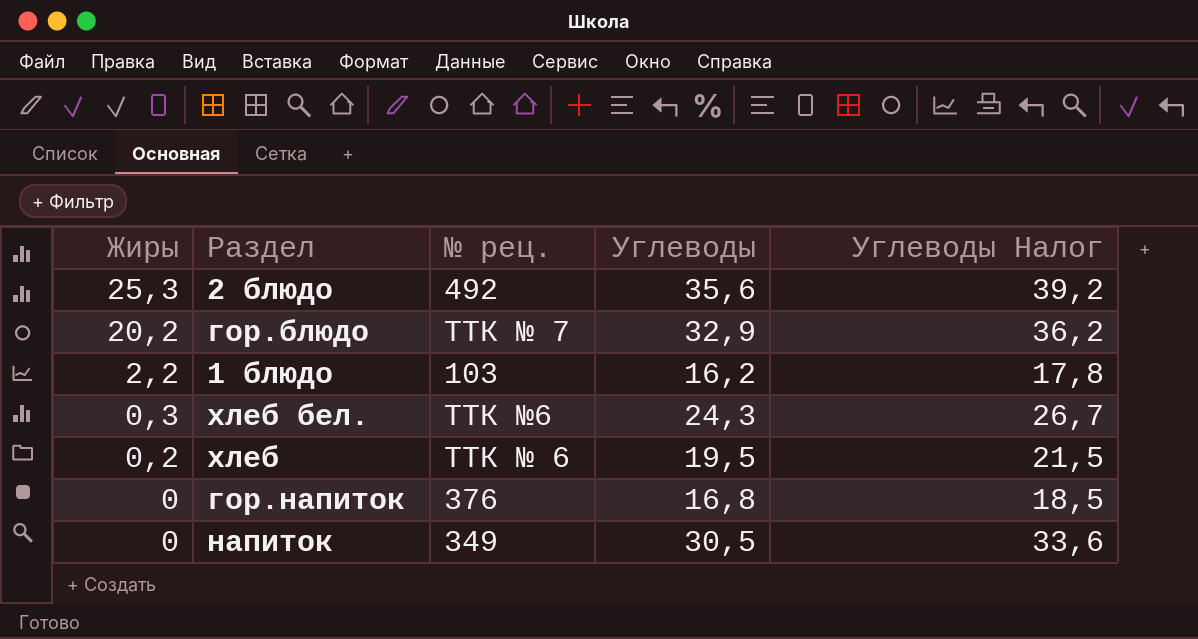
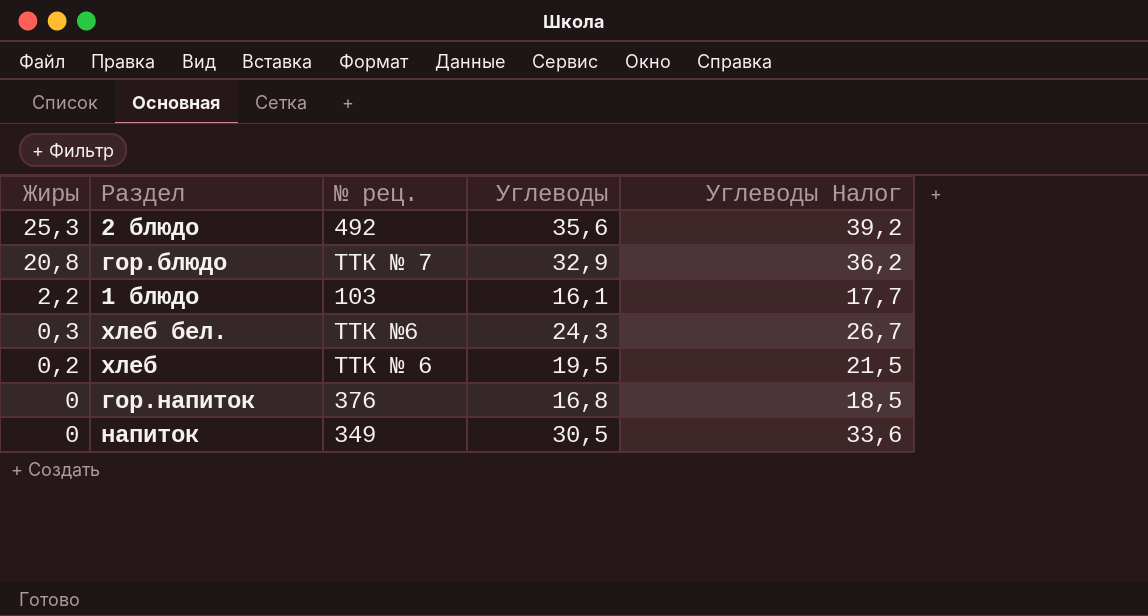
гор.блюдо | Жиры: 20,2 -> 20,8
1 блюдо | Углеводы: 16,2 -> 16,1
1 блюдо | Углеводы Налог: 17,8 -> 17,7

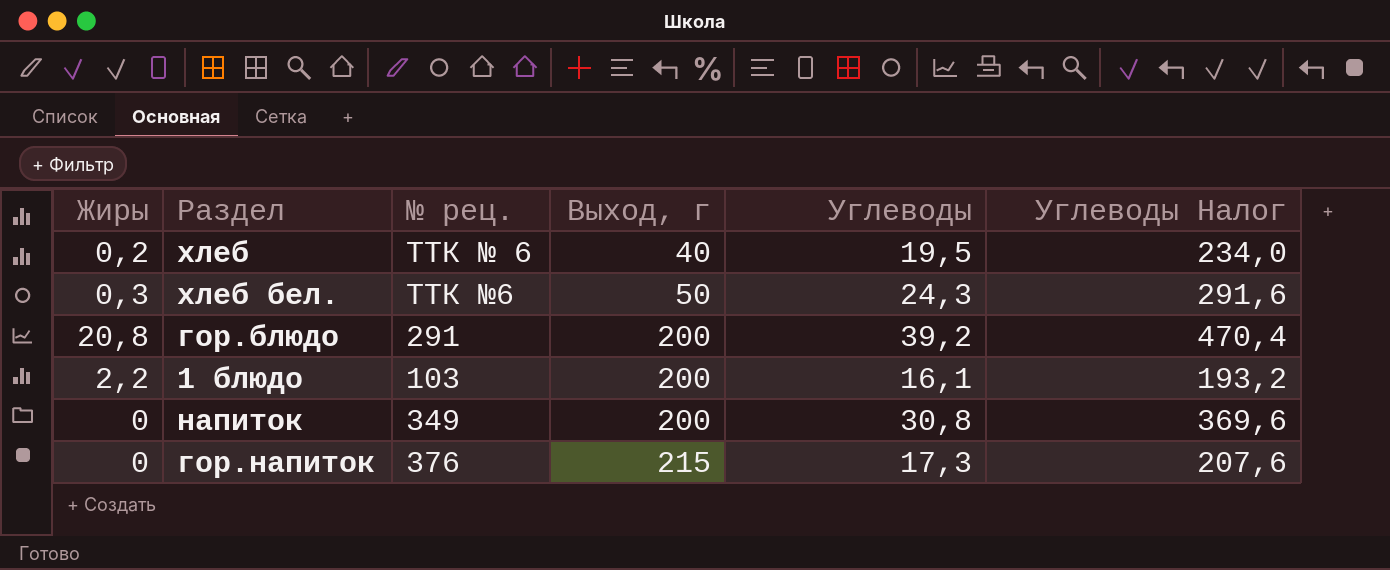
row order: Жиры descending -> Выход, г ascending
column Выход, г | position: none -> 4
column Углеводы Налог | formula: [Углеводы] * 1,1 -> [Углеводы] * 12
row 2 блюдо: 25,3 | 492 | 35,6 | 39,2 -> none
гор.блюдо | № рец.: ТТК № 7 -> 291
гор.блюдо | Углеводы: 32,9 -> 39,2
напиток | Углеводы: 30,5 -> 30,8
гор.напиток | Углеводы: 16,8 -> 17,3

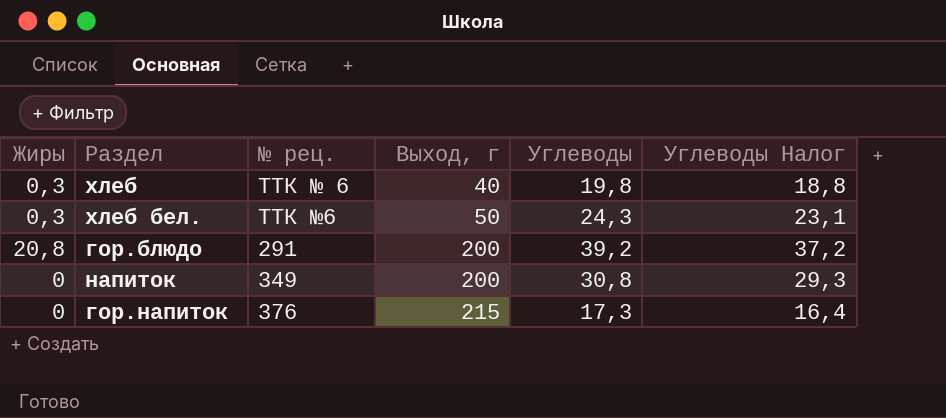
column Углеводы Налог | formula: [Углеводы] * 12 -> [Углеводы] * 0,95
row 1 блюдо: 2,2 | 103 | 200 | 16,1 | 193,2 -> none
хлеб | Жиры: 0,2 -> 0,3
хлеб | Углеводы: 19,5 -> 19,8

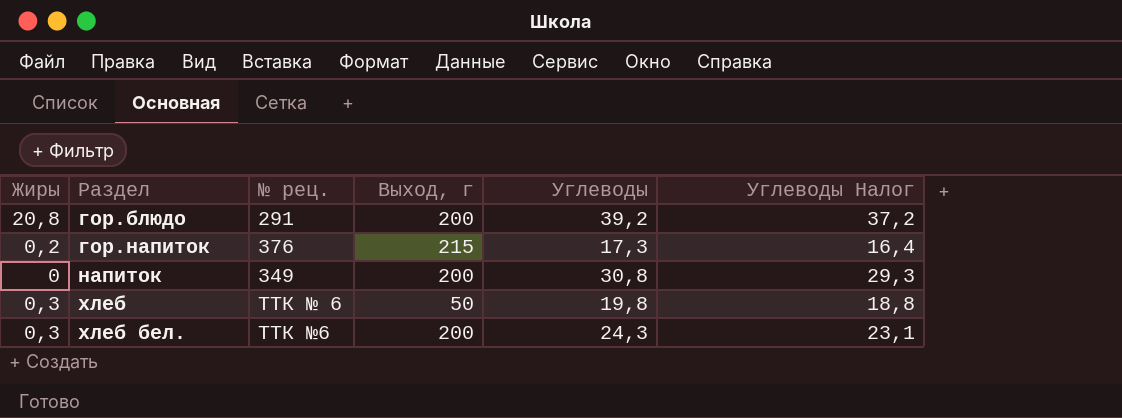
row order: Выход, г ascending -> Раздел ascending
гор.напиток | Жиры: 0 -> 0,2
хлеб | Выход, г: 40 -> 50
хлеб бел. | Выход, г: 50 -> 200

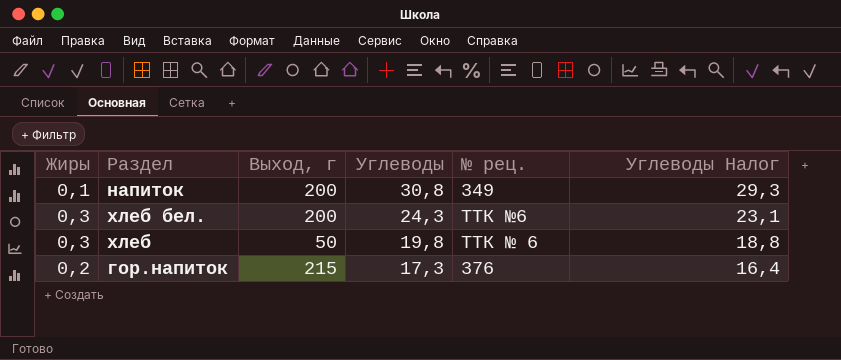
row order: Раздел ascending -> Углеводы descending
column № рец. | position: 3 -> 5
row гор.блюдо: 20,8 | 291 | 200 | 39,2 | 37,2 -> none
напиток | Жиры: 0 -> 0,1

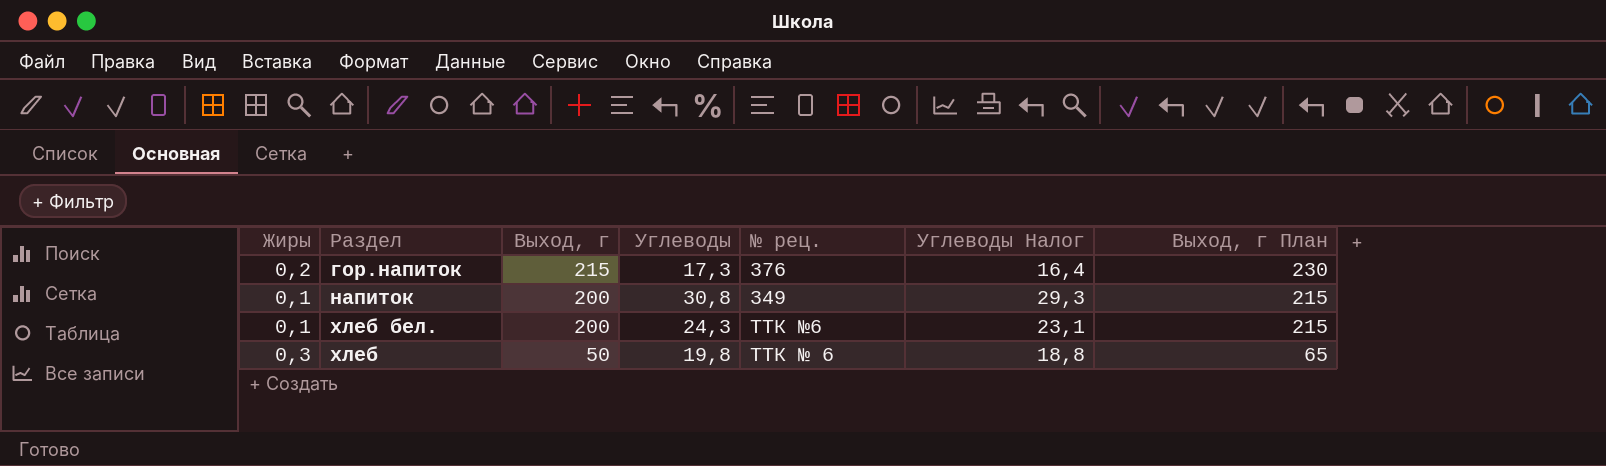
row order: Углеводы descending -> Выход, г descending
column Выход, г План | formula: none -> [Выход, г] + 15
хлеб бел. | Жиры: 0,3 -> 0,1

